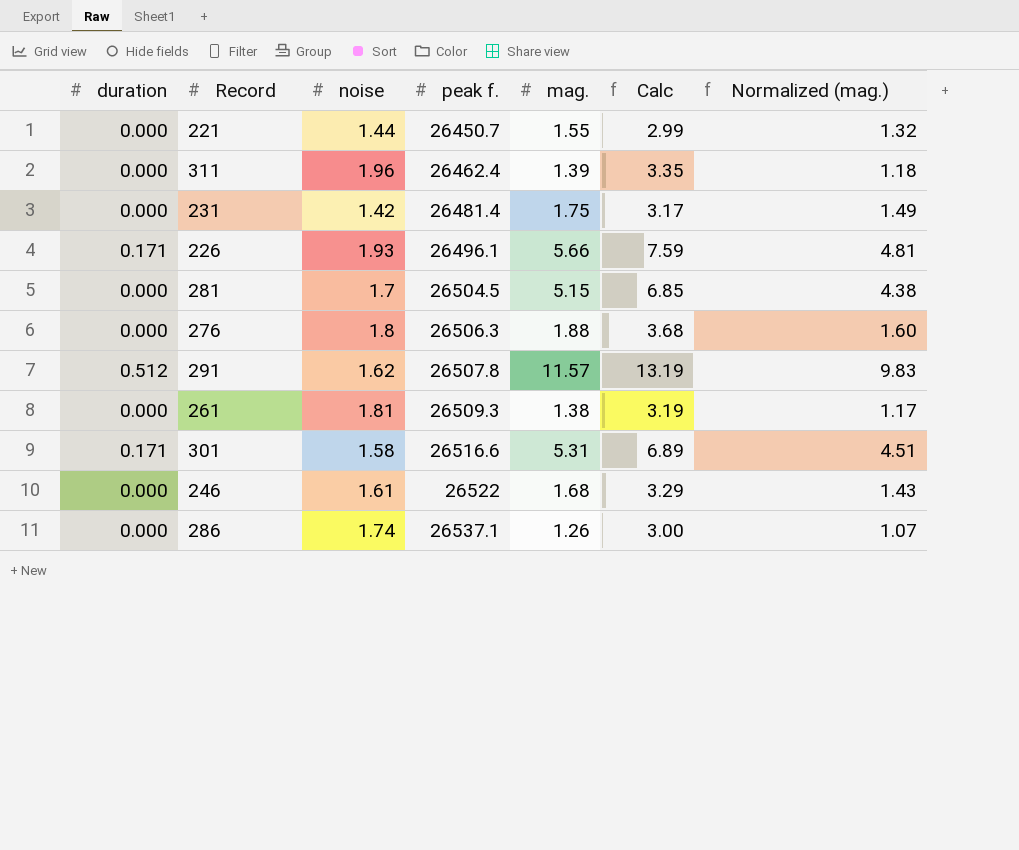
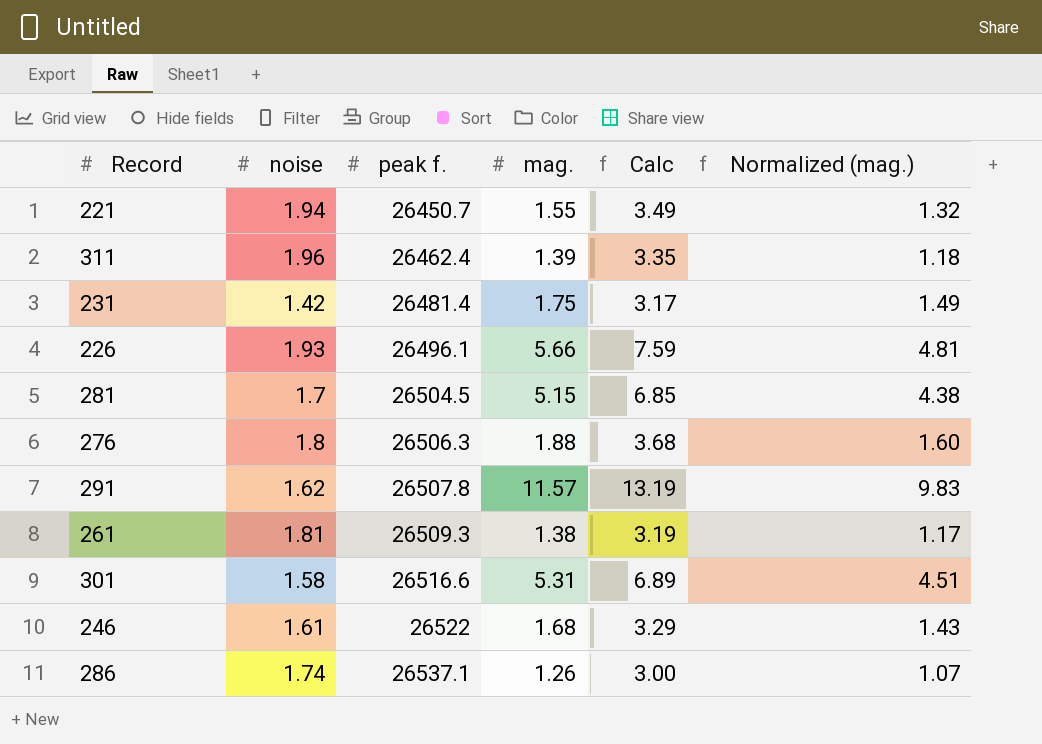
column duration | position: 1 -> none
221 | noise: 1.44 -> 1.94
221 | Calc: 2.99 -> 3.49

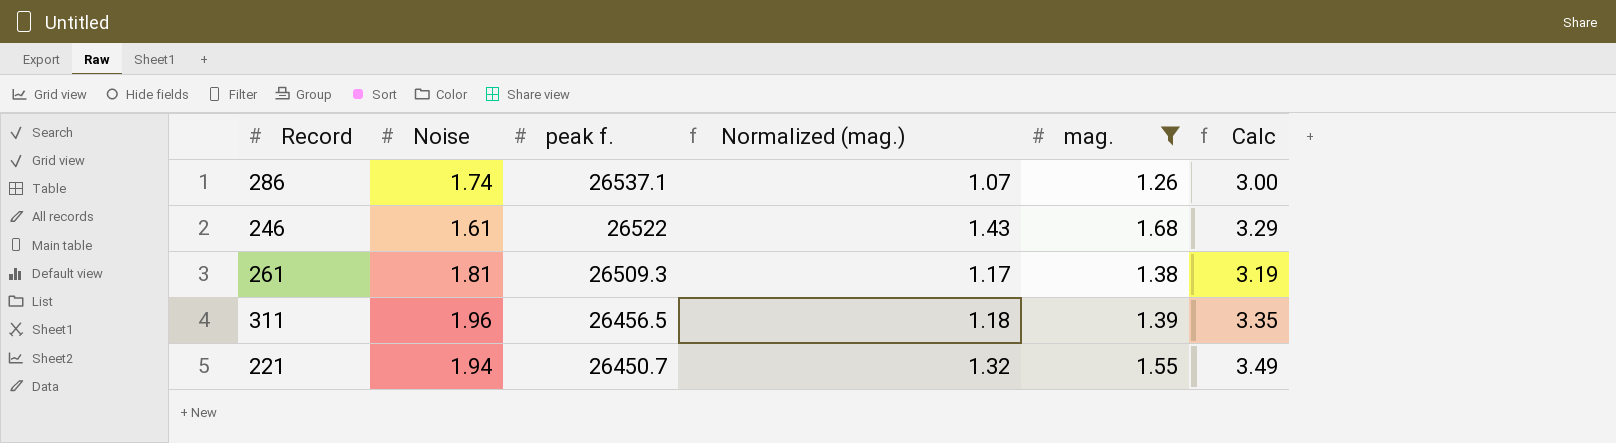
filter: none -> mag. <= 1.68
row order: peak f. ascending -> peak f. descending
column name: noise -> Noise
column Normalized (mag.) | position: 6 -> 4
311 | peak f.: 26462.4 -> 26456.5

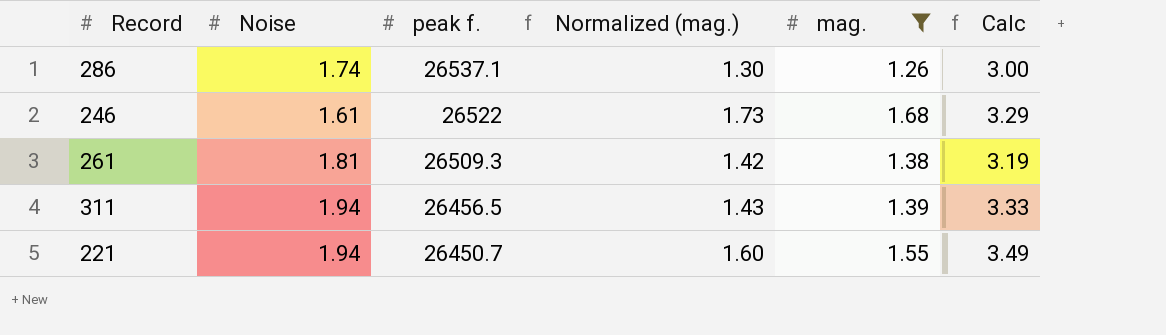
column Normalized (mag.) | formula: [mag.] * 0.85 -> [mag.] * 1.03
311 | Noise: 1.96 -> 1.94
311 | Calc: 3.35 -> 3.33

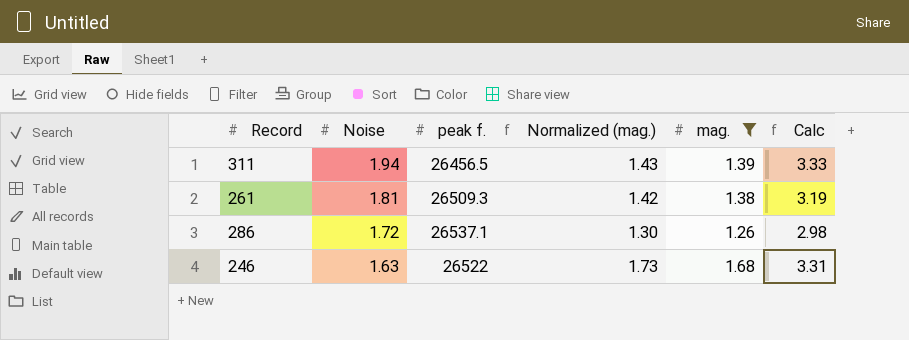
row order: peak f. descending -> Noise descending
row 221: 1.94 | 26450.7 | 1.60 | 1.55 | 3.49 -> none
286 | Noise: 1.74 -> 1.72
286 | Calc: 3.00 -> 2.98
246 | Noise: 1.61 -> 1.63
246 | Calc: 3.29 -> 3.31

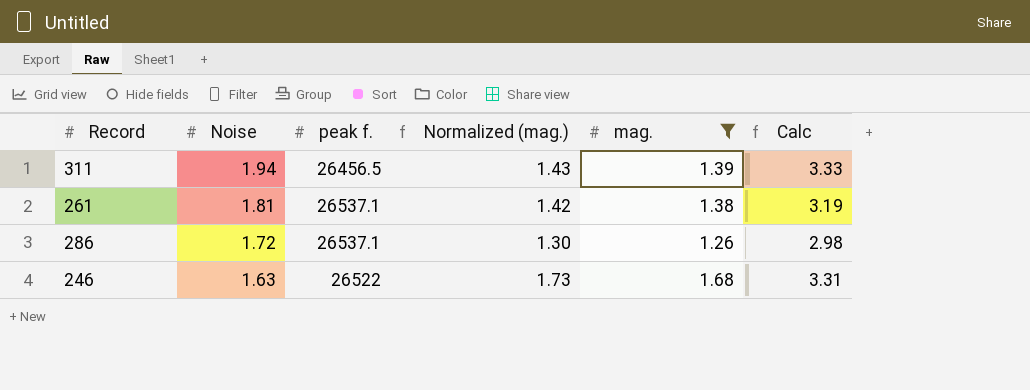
261 | peak f.: 26509.3 -> 26537.1

